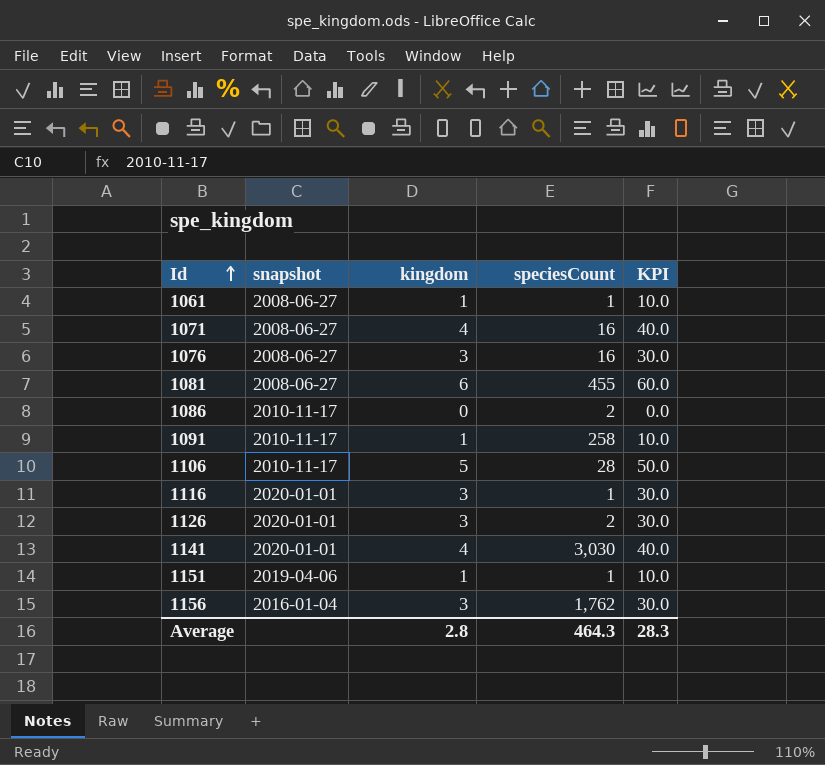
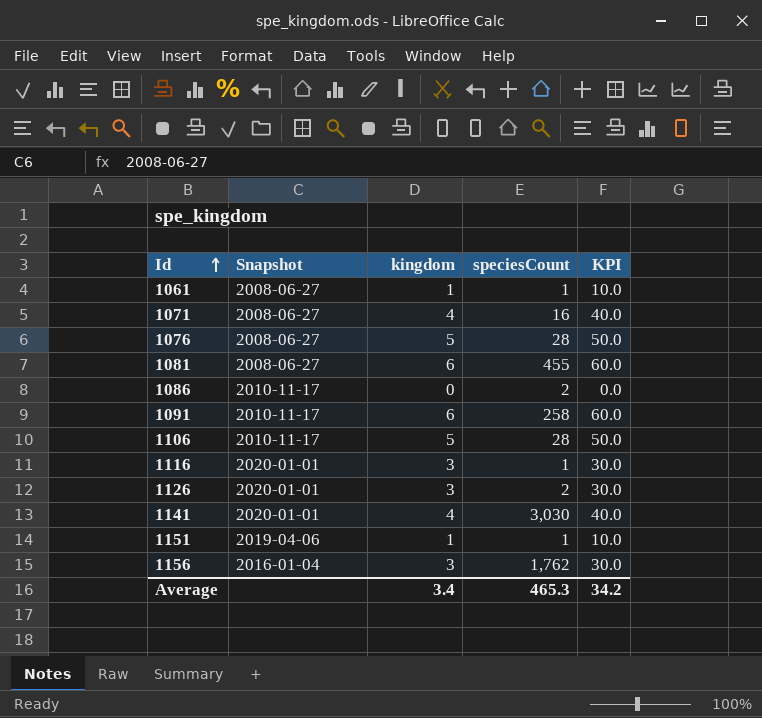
column name: snapshot -> Snapshot
1076 | kingdom: 3 -> 5
1076 | speciesCount: 16 -> 28
1076 | KPI: 30.0 -> 50.0
1091 | kingdom: 1 -> 6
1091 | KPI: 10.0 -> 60.0
Average | kingdom: 2.8 -> 3.4
Average | speciesCount: 464.3 -> 465.3
Average | KPI: 28.3 -> 34.2

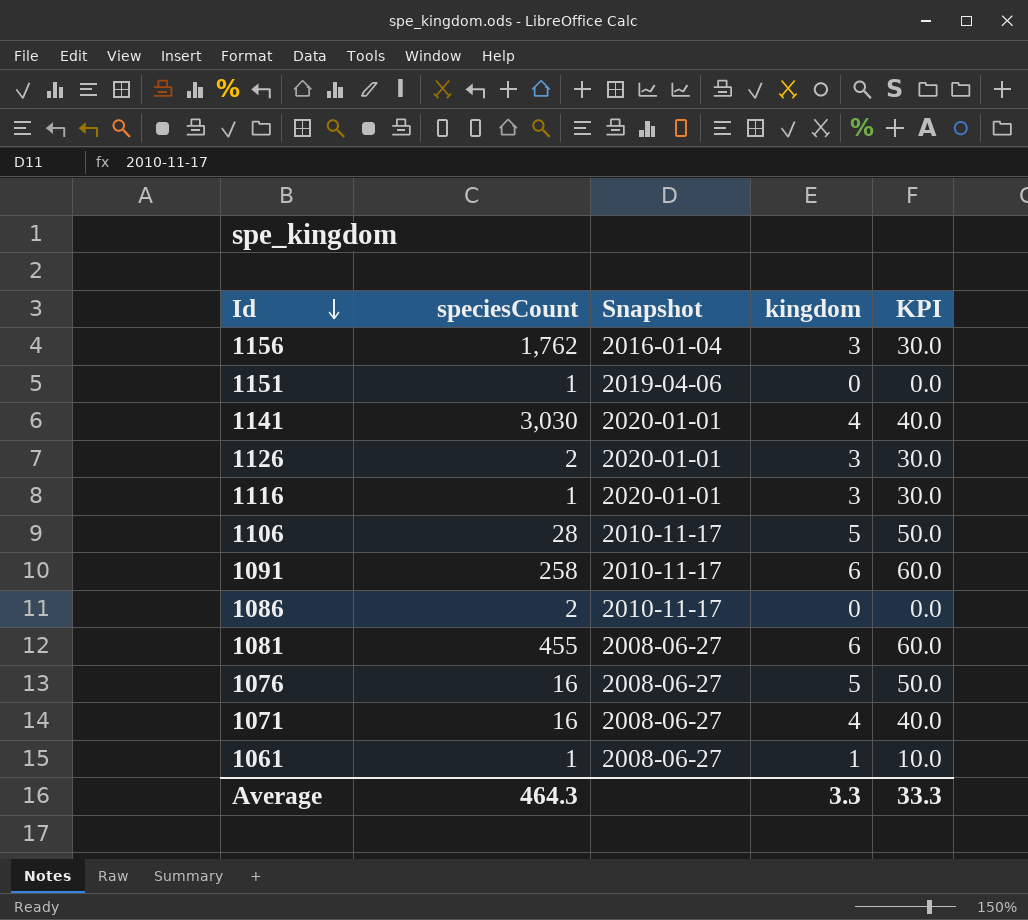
row order: Id ascending -> Id descending
column speciesCount | position: 4 -> 2
1151 | kingdom: 1 -> 0
1151 | KPI: 10.0 -> 0.0
1076 | speciesCount: 28 -> 16
Average | speciesCount: 465.3 -> 464.3
Average | kingdom: 3.4 -> 3.3
Average | KPI: 34.2 -> 33.3

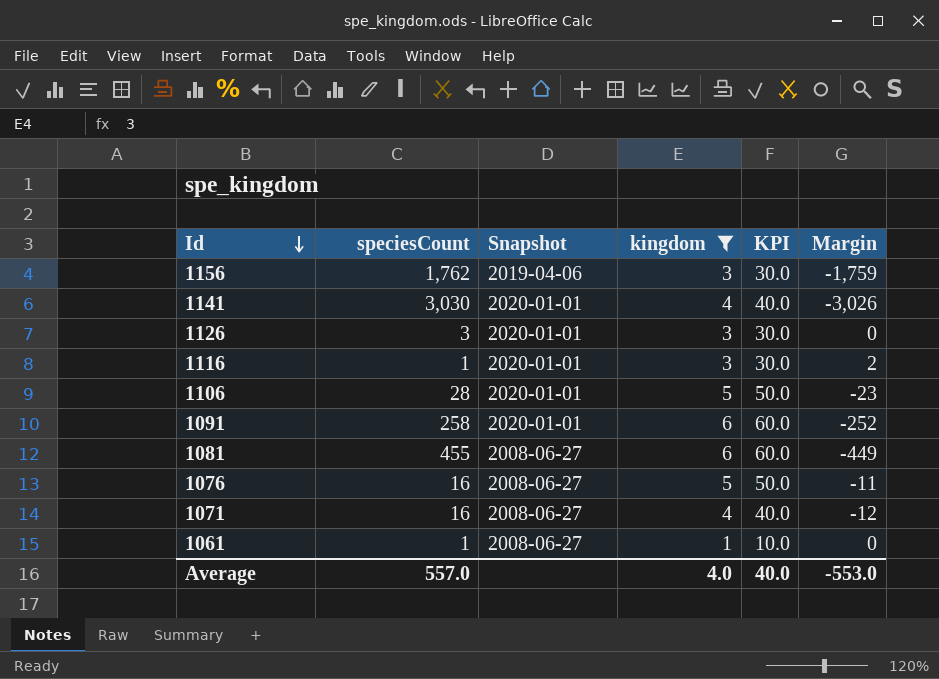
filter: none -> kingdom != 0
column Margin | formula: none -> [kingdom] - [speciesCount]
1156 | Snapshot: 2016-01-04 -> 2019-04-06
1126 | speciesCount: 2 -> 3
1106 | Snapshot: 2010-11-17 -> 2020-01-01
1091 | Snapshot: 2010-11-17 -> 2020-01-01
Average | speciesCount: 464.3 -> 557.0
Average | kingdom: 3.3 -> 4.0
Average | KPI: 33.3 -> 40.0

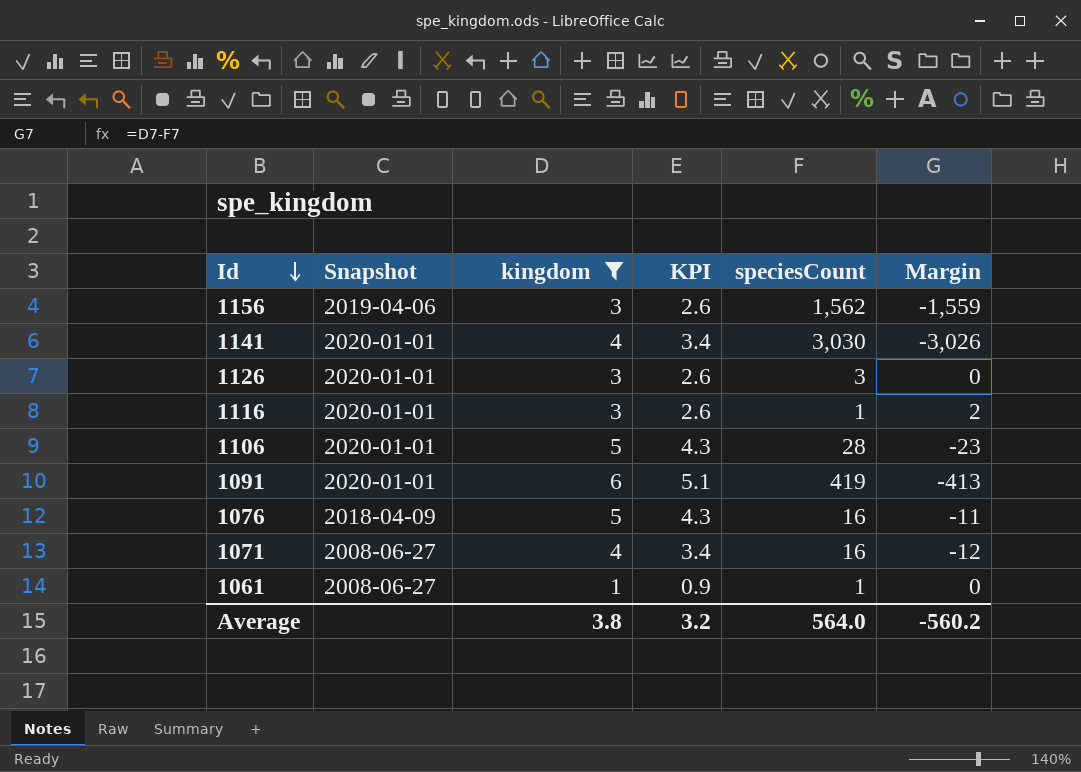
column KPI | formula: [kingdom] * 10 -> [kingdom] * 0.85
column speciesCount | position: 2 -> 5
row 1081: 455 | 2008-06-27 | 6 | 60.0 | -449 -> none
1156 | speciesCount: 1,762 -> 1,562
1156 | Margin: -1,759 -> -1,559
1091 | speciesCount: 258 -> 419
1091 | Margin: -252 -> -413
1076 | Snapshot: 2008-06-27 -> 2018-04-09
Average | kingdom: 4.0 -> 3.8
Average | KPI: 40.0 -> 3.2
Average | speciesCount: 557.0 -> 564.0
Average | Margin: -553.0 -> -560.2

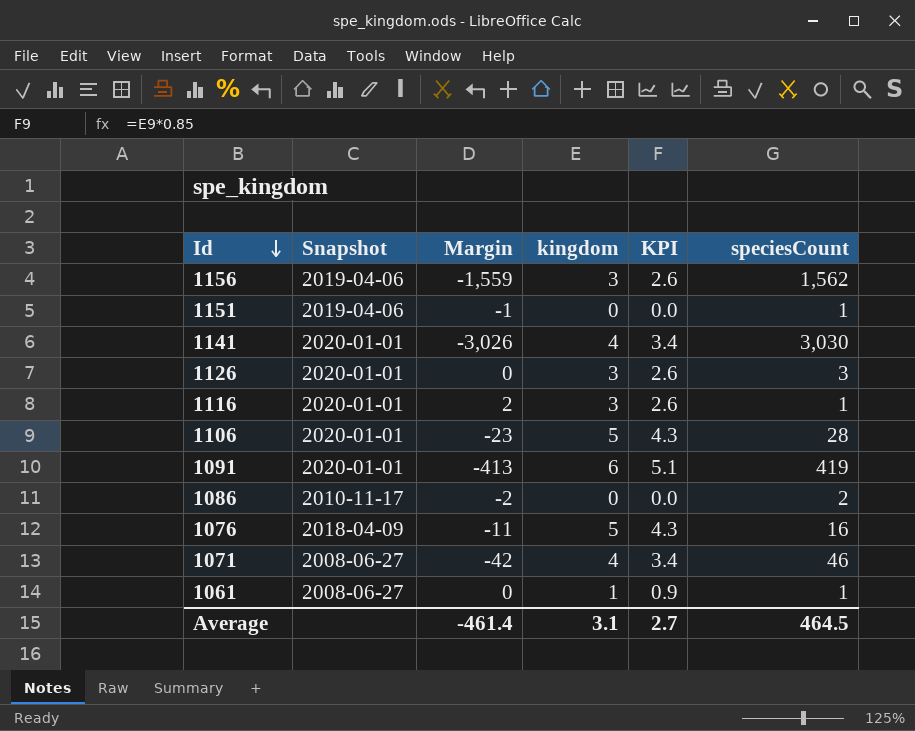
filter: kingdom != 0 -> none
column Margin | position: 6 -> 3
1071 | Margin: -12 -> -42
1071 | speciesCount: 16 -> 46
Average | Margin: -560.2 -> -461.4
Average | kingdom: 3.8 -> 3.1
Average | KPI: 3.2 -> 2.7
Average | speciesCount: 564.0 -> 464.5

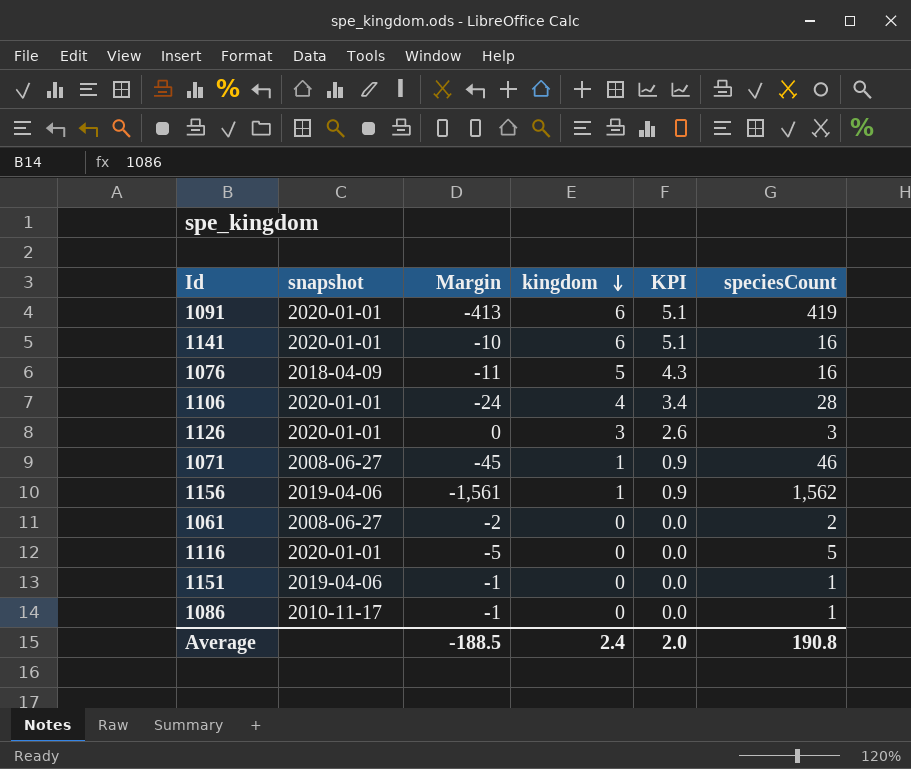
row order: Id descending -> kingdom descending
column name: Snapshot -> snapshot
1141 | Margin: -3,026 -> -10
1141 | kingdom: 4 -> 6
1141 | KPI: 3.4 -> 5.1
1141 | speciesCount: 3,030 -> 16
1106 | Margin: -23 -> -24
1106 | kingdom: 5 -> 4
1106 | KPI: 4.3 -> 3.4
1071 | Margin: -42 -> -45
1071 | kingdom: 4 -> 1
1071 | KPI: 3.4 -> 0.9
1156 | Margin: -1,559 -> -1,561
1156 | kingdom: 3 -> 1
1156 | KPI: 2.6 -> 0.9
1061 | Margin: 0 -> -2
1061 | kingdom: 1 -> 0
1061 | KPI: 0.9 -> 0.0
1061 | speciesCount: 1 -> 2
1116 | Margin: 2 -> -5
1116 | kingdom: 3 -> 0
1116 | KPI: 2.6 -> 0.0
1116 | speciesCount: 1 -> 5
1086 | Margin: -2 -> -1
1086 | speciesCount: 2 -> 1
Average | Margin: -461.4 -> -188.5
Average | kingdom: 3.1 -> 2.4
Average | KPI: 2.7 -> 2.0
Average | speciesCount: 464.5 -> 190.8

